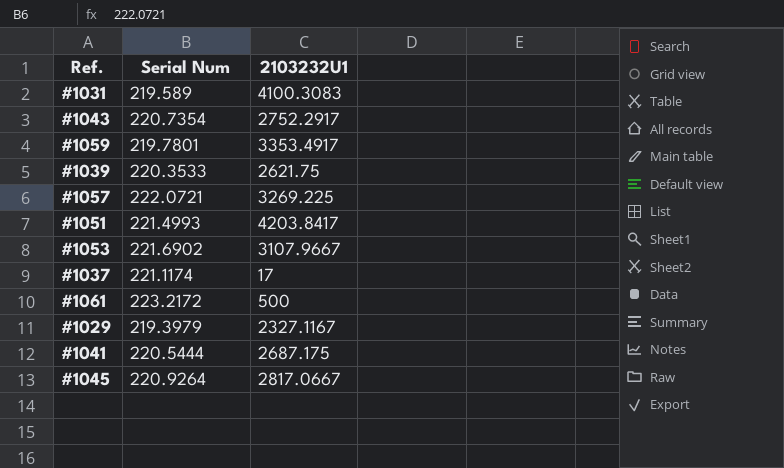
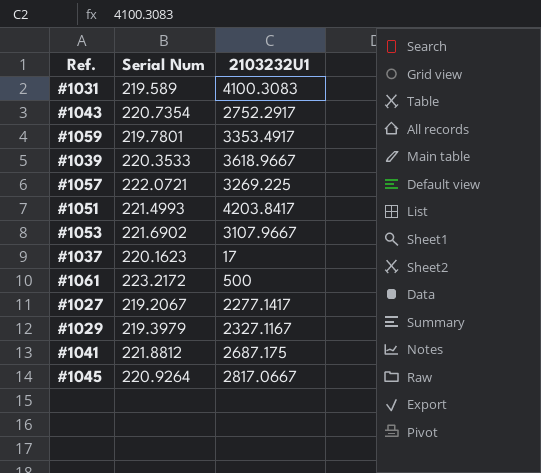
#1039 | 2103232U1: 2621.75 -> 3618.9667
#1037 | Serial Num: 221.1174 -> 220.1623
row #1027: none -> 219.2067 | 2277.1417
#1041 | Serial Num: 220.5444 -> 221.8812

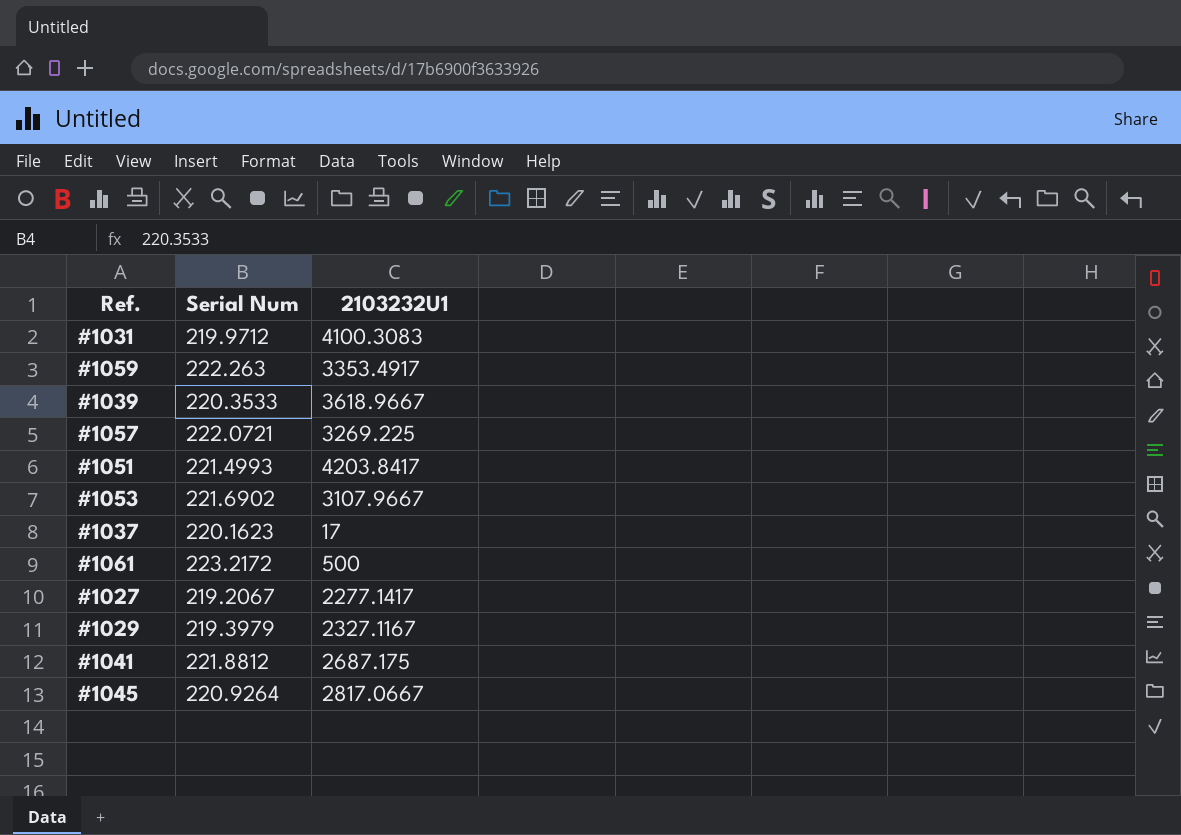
row #1043: 220.7354 | 2752.2917 -> none
#1031 | Serial Num: 219.589 -> 219.9712
#1059 | Serial Num: 219.7801 -> 222.263

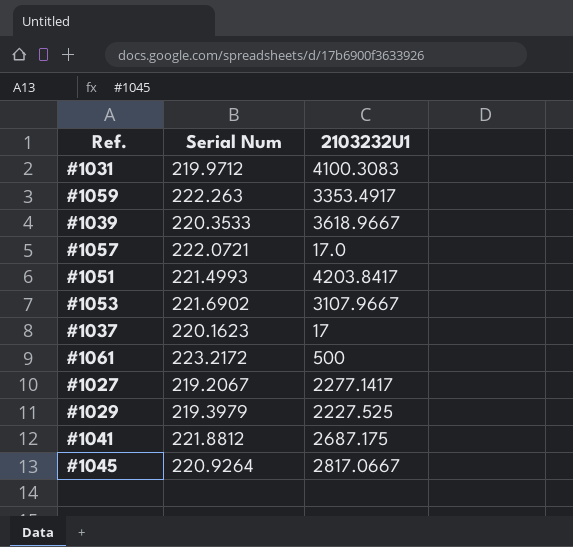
#1057 | 2103232U1: 3269.225 -> 17.0
#1029 | 2103232U1: 2327.1167 -> 2227.525

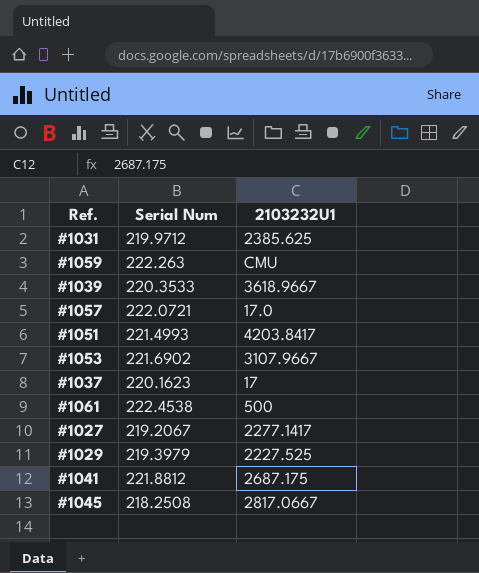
#1031 | 2103232U1: 4100.3083 -> 2385.625
#1059 | 2103232U1: 3353.4917 -> CMU
#1061 | Serial Num: 223.2172 -> 222.4538
#1045 | Serial Num: 220.9264 -> 218.2508

